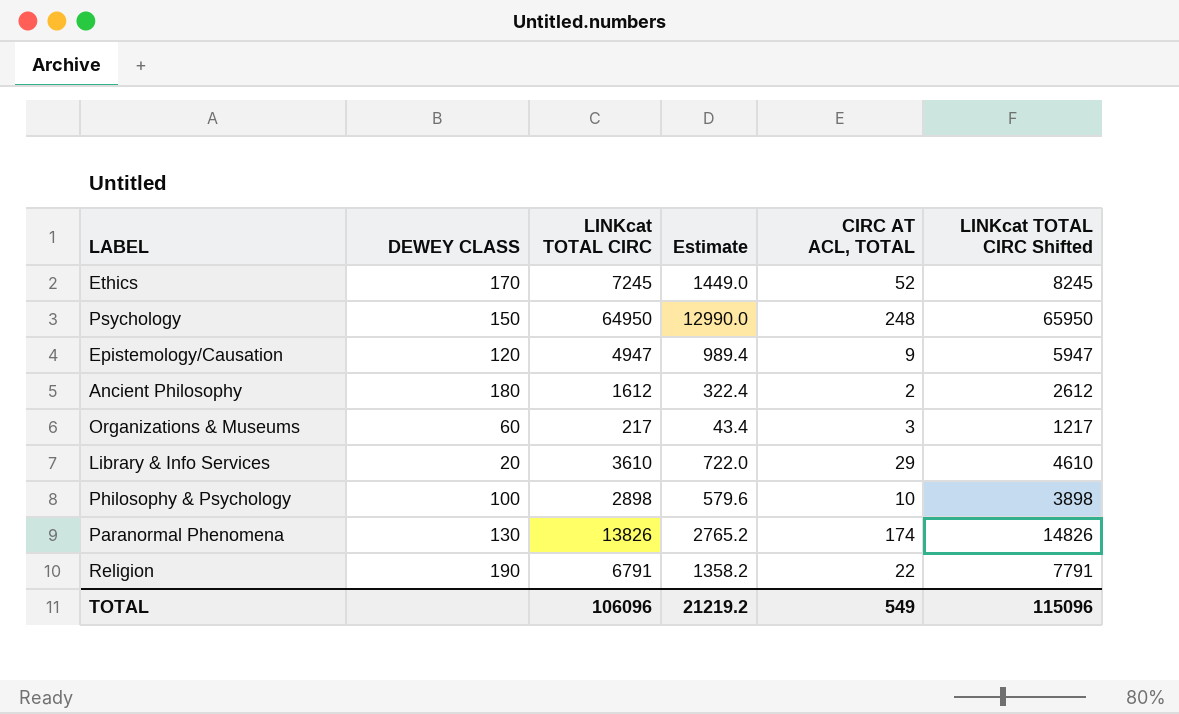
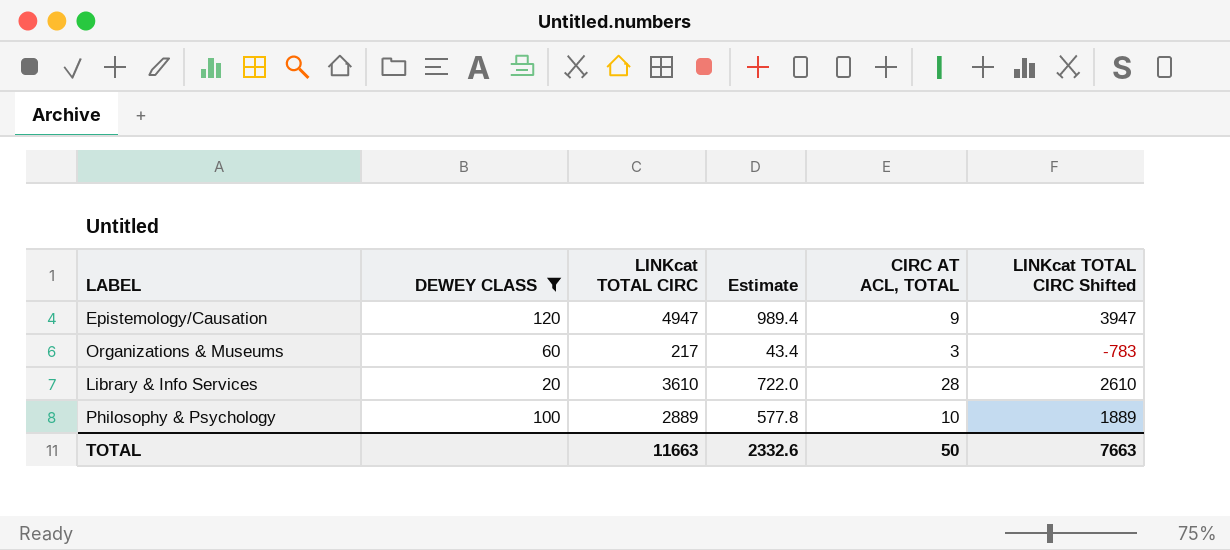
filter: none -> DEWEY CLASS <= 120
column LINKcat TOTAL CIRC Shifted | formula: [LINKcat TOTAL CIRC] + 1000 -> [LINKcat TOTAL CIRC] - 1000
Library & Info Services | CIRC AT ACL, TOTAL: 29 -> 28
Philosophy & Psychology | LINKcat TOTAL CIRC: 2898 -> 2889
Philosophy & Psychology | Estimate: 579.6 -> 577.8
TOTAL | LINKcat TOTAL CIRC: 106096 -> 11663
TOTAL | Estimate: 21219.2 -> 2332.6
TOTAL | CIRC AT ACL, TOTAL: 549 -> 50
TOTAL | LINKcat TOTAL CIRC Shifted: 115096 -> 7663

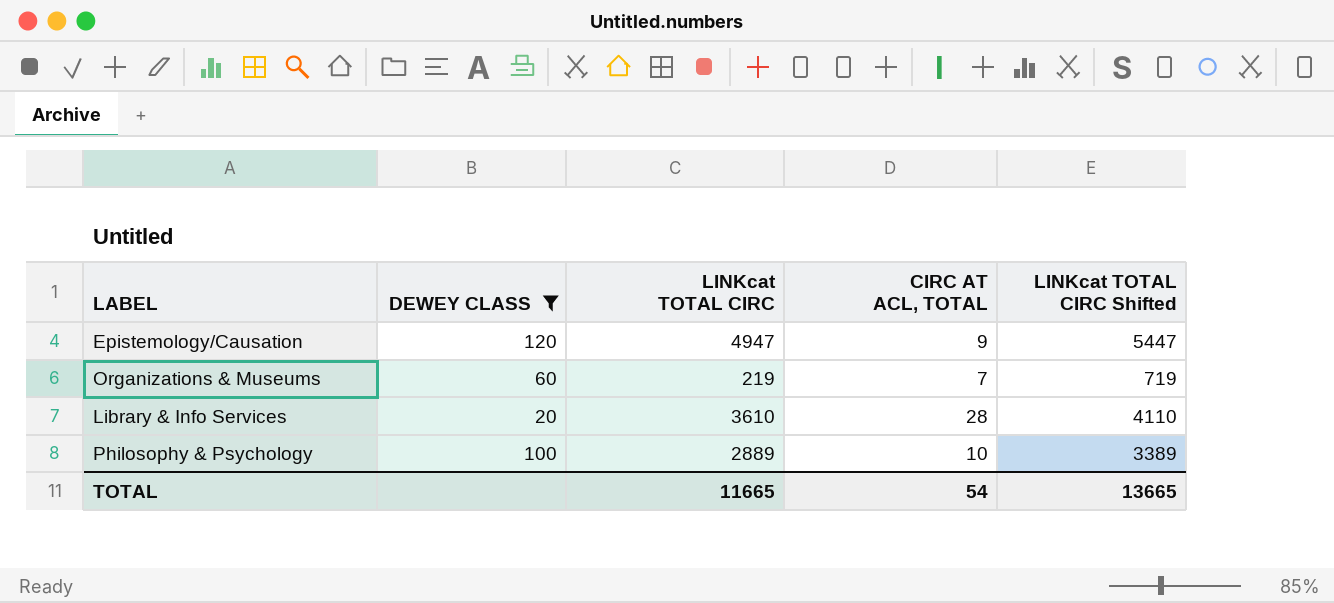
column Estimate | formula: [LINKcat TOTAL CIRC] * 0.2 -> none
column LINKcat TOTAL CIRC Shifted | formula: [LINKcat TOTAL CIRC] - 1000 -> [LINKcat TOTAL CIRC] + 500
Organizations & Museums | LINKcat TOTAL CIRC: 217 -> 219
Organizations & Museums | CIRC AT ACL, TOTAL: 3 -> 7
TOTAL | LINKcat TOTAL CIRC: 11663 -> 11665
TOTAL | CIRC AT ACL, TOTAL: 50 -> 54
TOTAL | LINKcat TOTAL CIRC Shifted: 7663 -> 13665

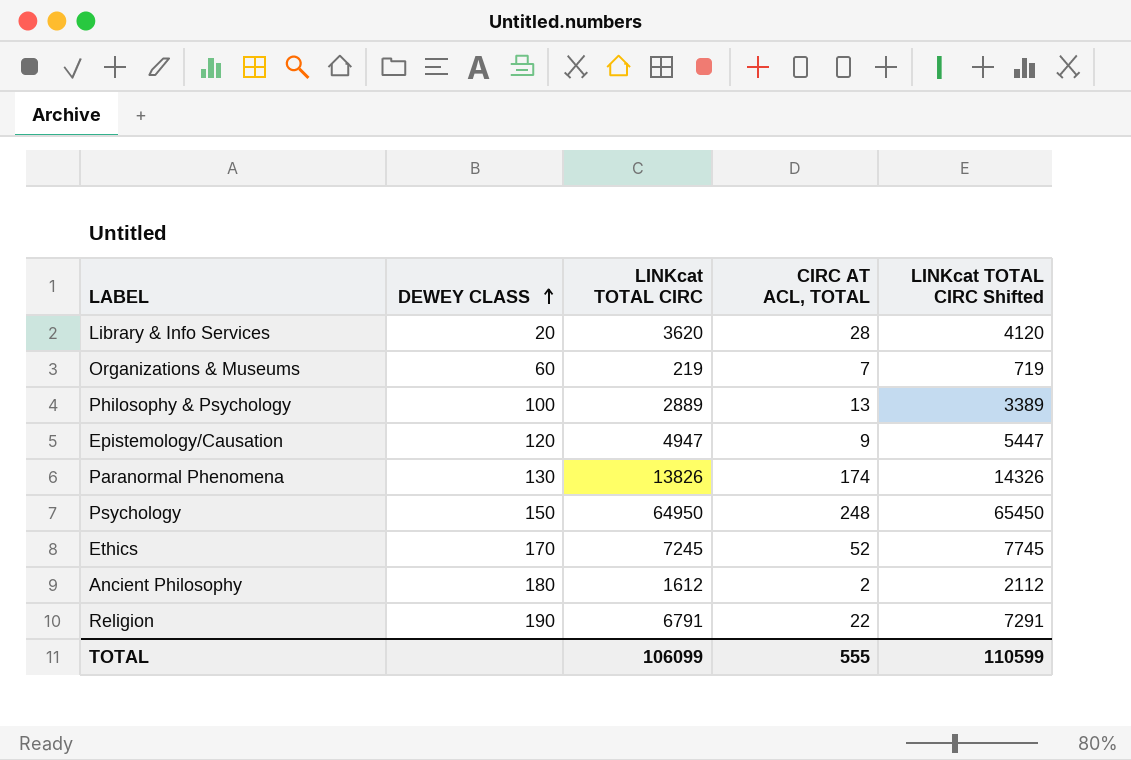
filter: DEWEY CLASS <= 120 -> none
row order: none -> DEWEY CLASS ascending
Library & Info Services | LINKcat TOTAL CIRC: 3610 -> 3620
Library & Info Services | LINKcat TOTAL CIRC Shifted: 4110 -> 4120
Philosophy & Psychology | CIRC AT ACL, TOTAL: 10 -> 13
TOTAL | LINKcat TOTAL CIRC: 11665 -> 106099
TOTAL | CIRC AT ACL, TOTAL: 54 -> 555
TOTAL | LINKcat TOTAL CIRC Shifted: 13665 -> 110599

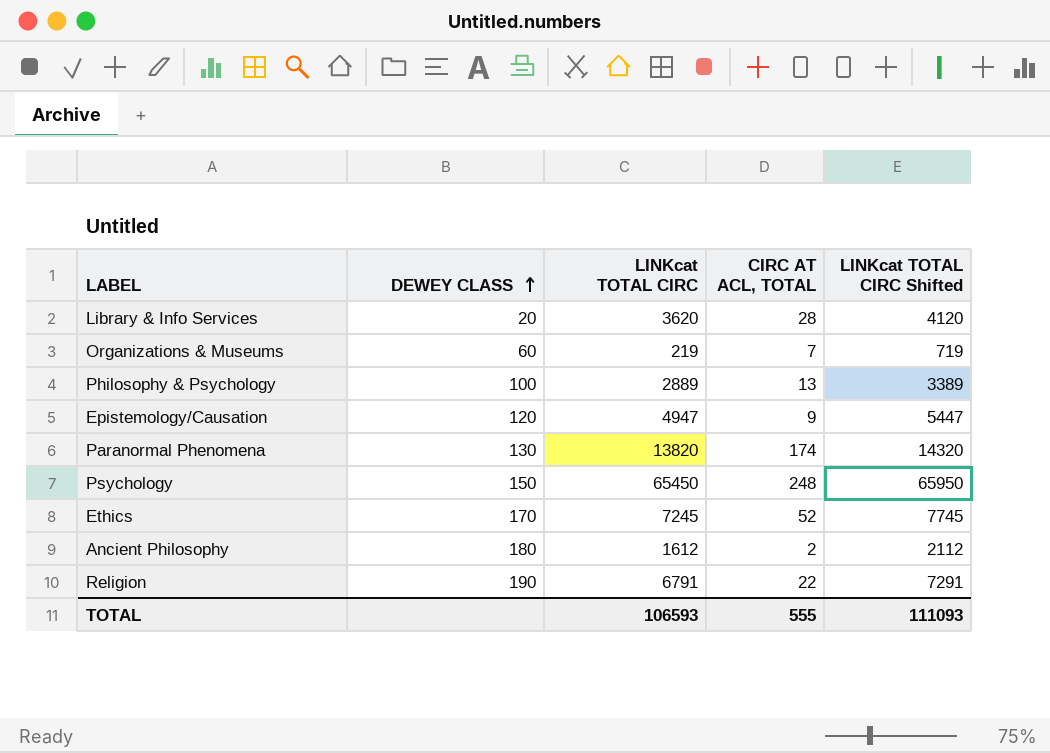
Paranormal Phenomena | LINKcat TOTAL CIRC: 13826 -> 13820
Paranormal Phenomena | LINKcat TOTAL CIRC Shifted: 14326 -> 14320
Psychology | LINKcat TOTAL CIRC: 64950 -> 65450
Psychology | LINKcat TOTAL CIRC Shifted: 65450 -> 65950
TOTAL | LINKcat TOTAL CIRC: 106099 -> 106593
TOTAL | LINKcat TOTAL CIRC Shifted: 110599 -> 111093

